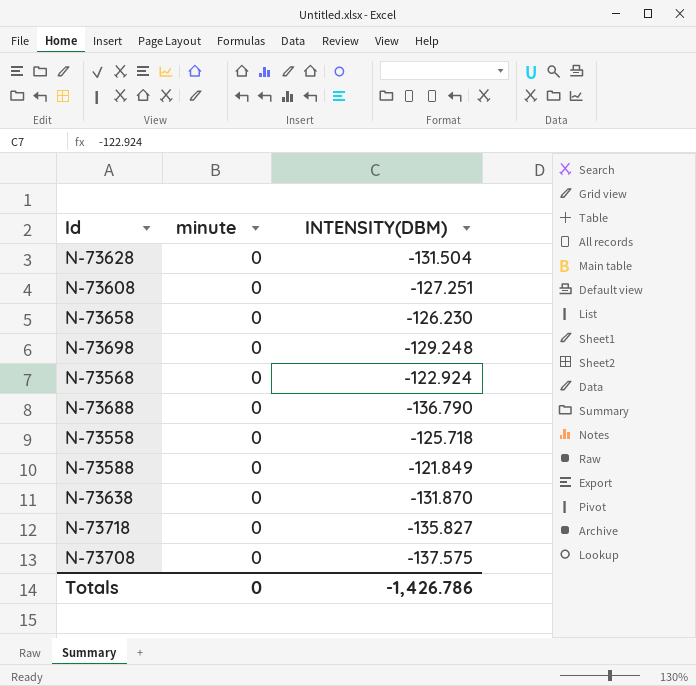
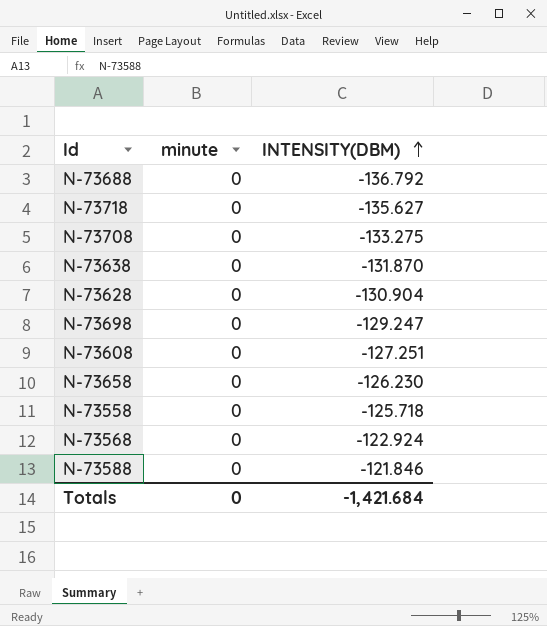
row order: none -> INTENSITY(DBM) ascending
N-73688 | INTENSITY(DBM): -136.790 -> -136.792
N-73718 | INTENSITY(DBM): -135.827 -> -135.627
N-73708 | INTENSITY(DBM): -137.575 -> -133.275
N-73628 | INTENSITY(DBM): -131.504 -> -130.904
N-73698 | INTENSITY(DBM): -129.248 -> -129.247
N-73588 | INTENSITY(DBM): -121.849 -> -121.846
Totals | INTENSITY(DBM): -1,426.786 -> -1,421.684

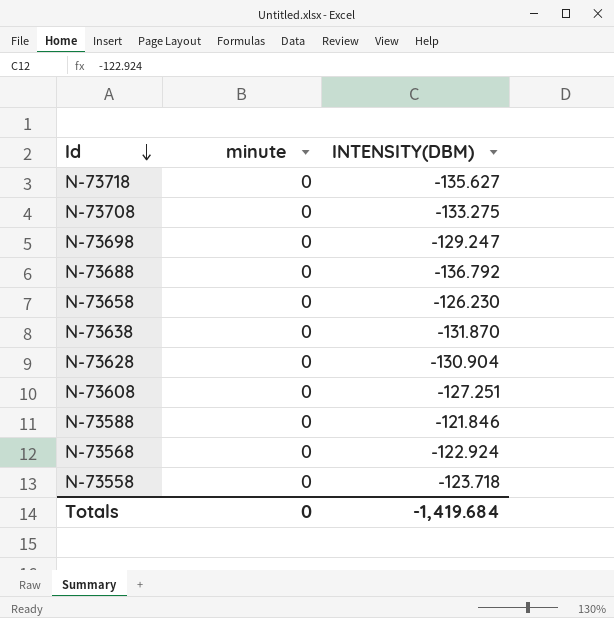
row order: INTENSITY(DBM) ascending -> Id descending
N-73558 | INTENSITY(DBM): -125.718 -> -123.718
Totals | INTENSITY(DBM): -1,421.684 -> -1,419.684

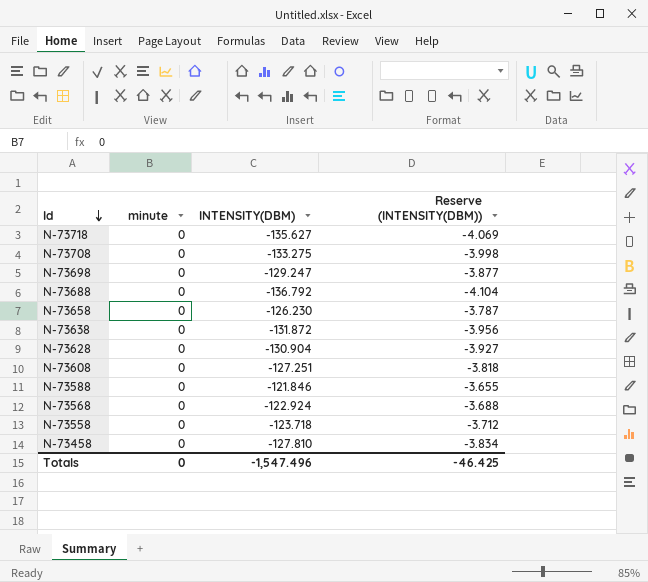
column Reserve (INTENSITY(DBM)) | formula: none -> [INTENSITY(DBM)] * 0.03
N-73638 | INTENSITY(DBM): -131.870 -> -131.872
row N-73458: none -> 0 | -127.810 | -3.834
Totals | INTENSITY(DBM): -1,419.684 -> -1,547.496

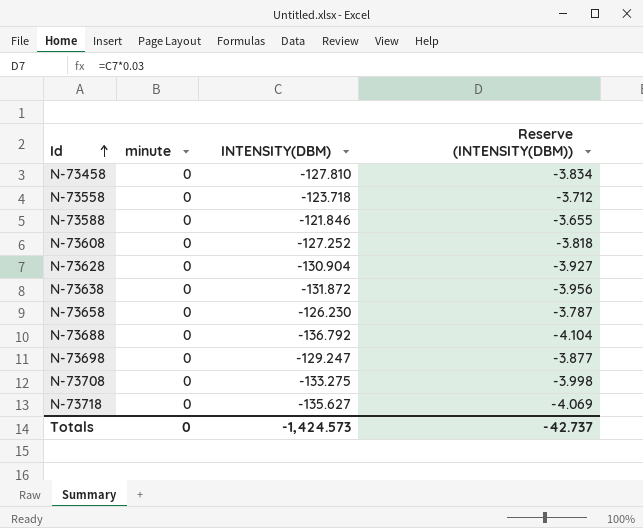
row order: Id descending -> Id ascending
row N-73568: 0 | -122.924 | -3.688 -> none
N-73608 | INTENSITY(DBM): -127.251 -> -127.252
Totals | INTENSITY(DBM): -1,547.496 -> -1,424.573
Totals | Reserve (INTENSITY(DBM)): -46.425 -> -42.737

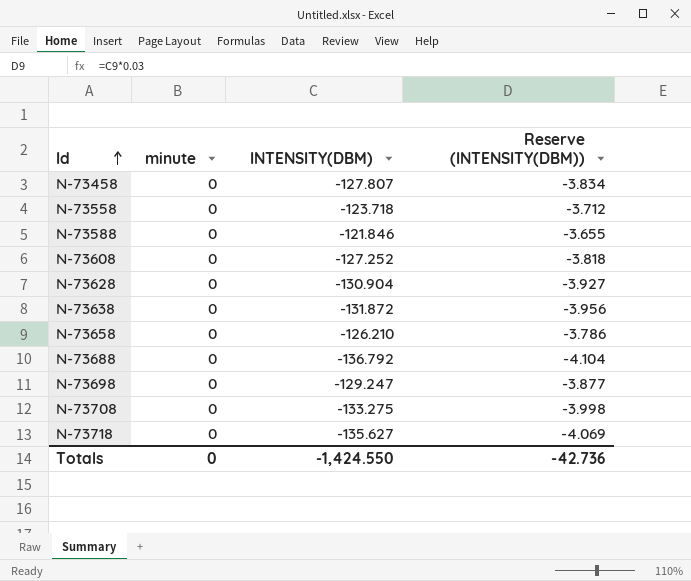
N-73458 | INTENSITY(DBM): -127.810 -> -127.807
N-73658 | INTENSITY(DBM): -126.230 -> -126.210
N-73658 | Reserve (INTENSITY(DBM)): -3.787 -> -3.786
Totals | INTENSITY(DBM): -1,424.573 -> -1,424.550
Totals | Reserve (INTENSITY(DBM)): -42.737 -> -42.736

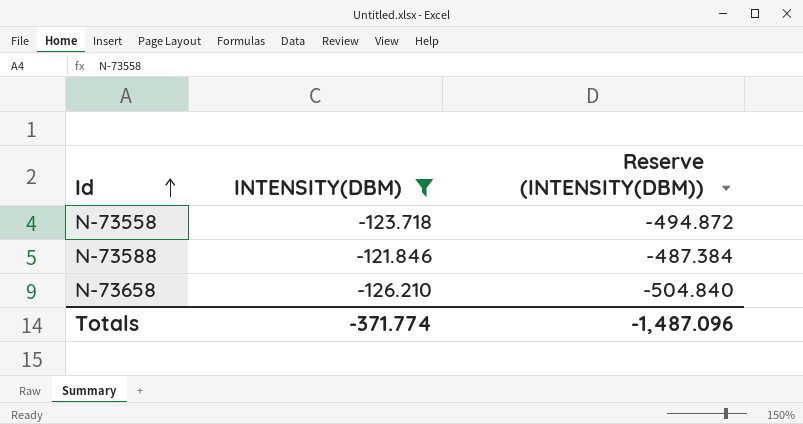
filter: none -> INTENSITY(DBM) >= -126.210
column minute | position: 2 -> none
column Reserve (INTENSITY(DBM)) | formula: [INTENSITY(DBM)] * 0.03 -> [INTENSITY(DBM)] * 4
Totals | INTENSITY(DBM): -1,424.550 -> -371.774
Totals | Reserve (INTENSITY(DBM)): -42.736 -> -1,487.096

